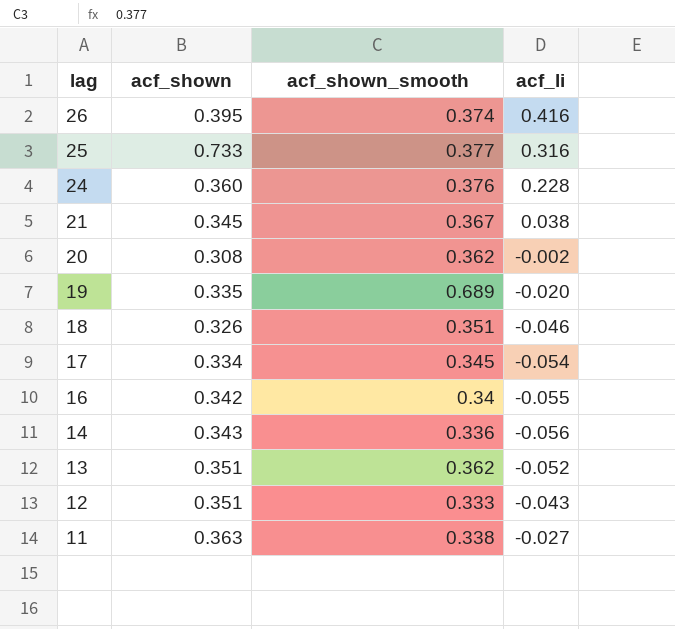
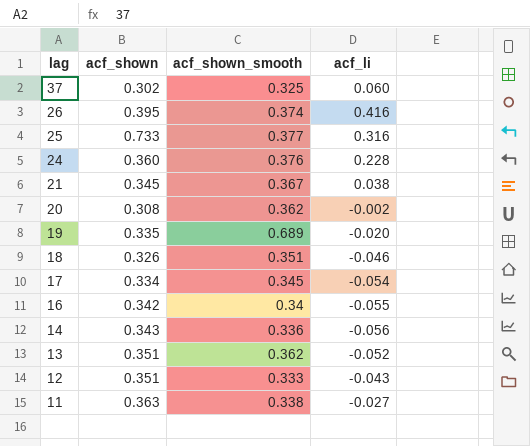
row 37: none -> 0.302 | 0.325 | 0.060

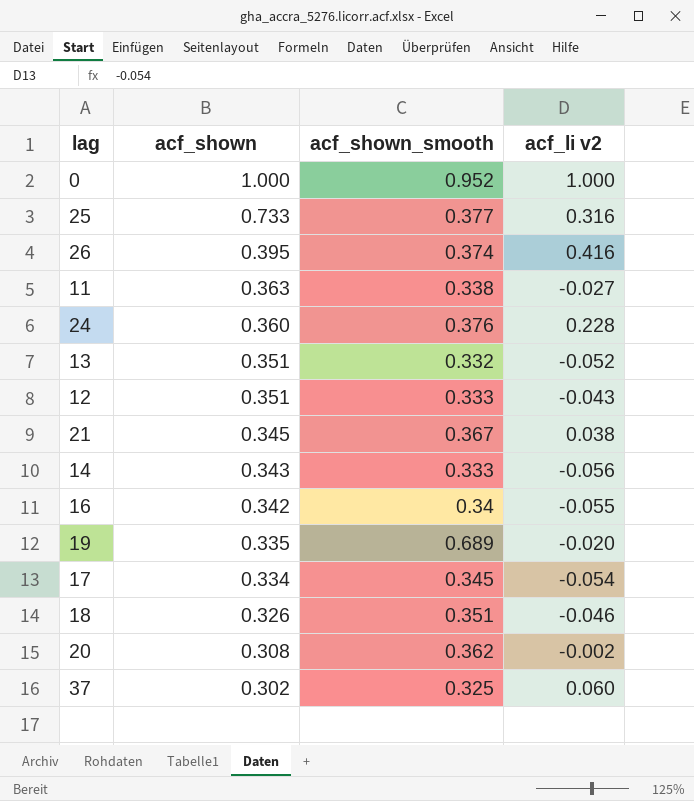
row order: lag descending -> acf_shown descending
column name: acf_li -> acf_li v2
row 0: none -> 1.000 | 0.952 | 1.000
13 | acf_shown_smooth: 0.362 -> 0.332
14 | acf_shown_smooth: 0.336 -> 0.333

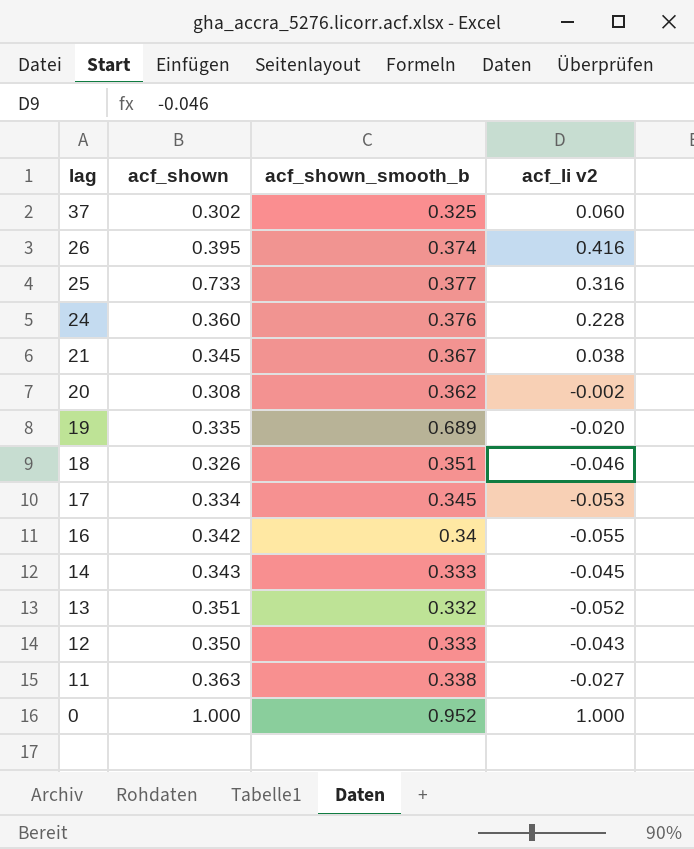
row order: acf_shown descending -> lag descending
column name: acf_shown_smooth -> acf_shown_smooth_b
17 | acf_li v2: -0.054 -> -0.053
14 | acf_li v2: -0.056 -> -0.045
12 | acf_shown: 0.351 -> 0.350

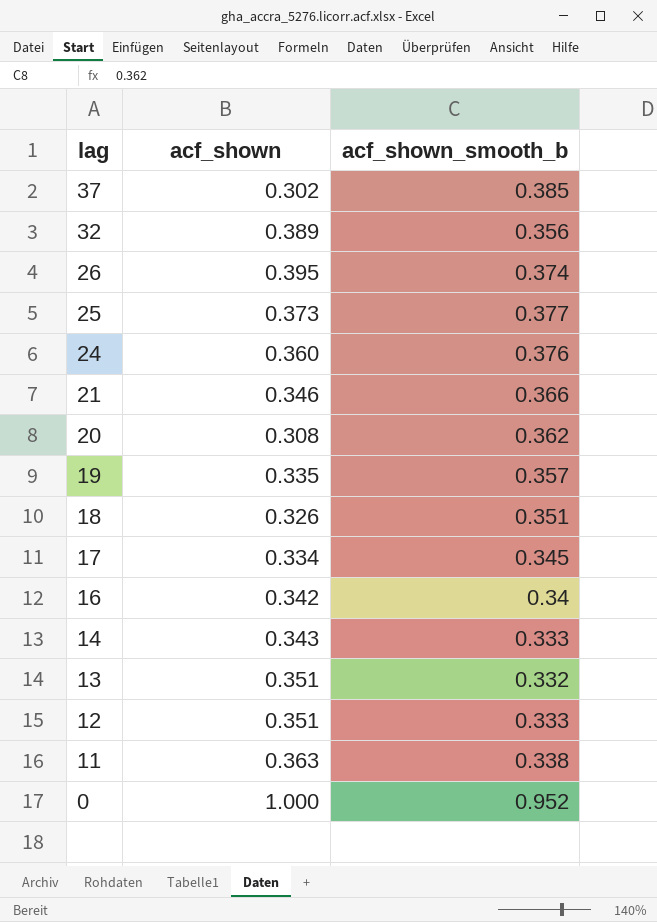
column acf_li v2 | position: 4 -> none
37 | acf_shown_smooth_b: 0.325 -> 0.385
row 32: none -> 0.389 | 0.356
25 | acf_shown: 0.733 -> 0.373
21 | acf_shown: 0.345 -> 0.346
21 | acf_shown_smooth_b: 0.367 -> 0.366
19 | acf_shown_smooth_b: 0.689 -> 0.357
12 | acf_shown: 0.350 -> 0.351

